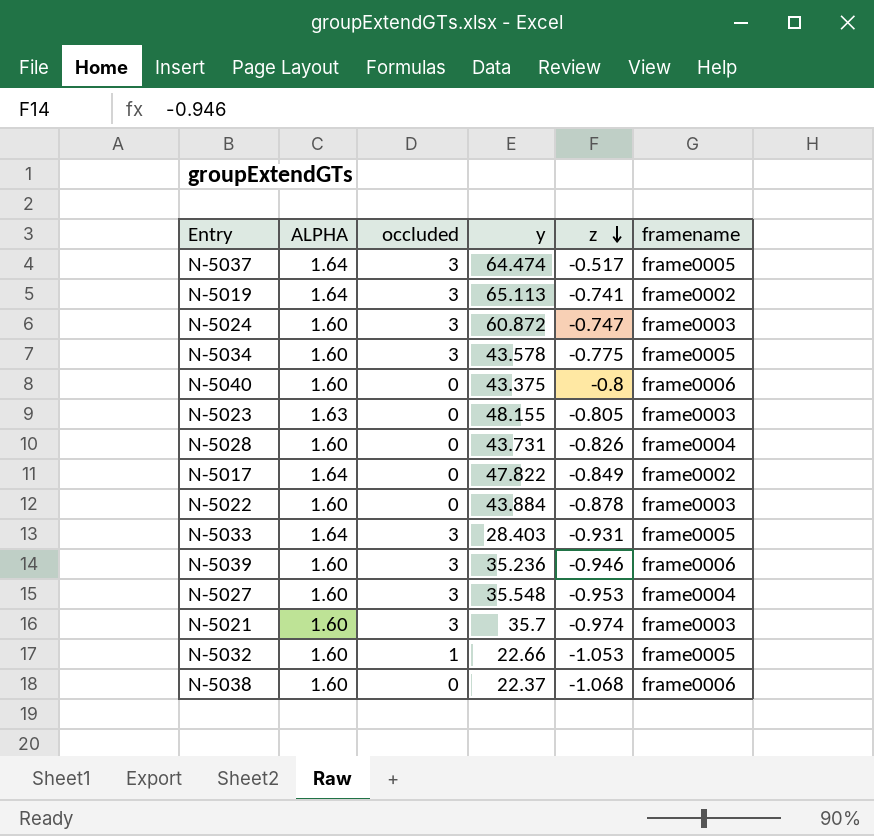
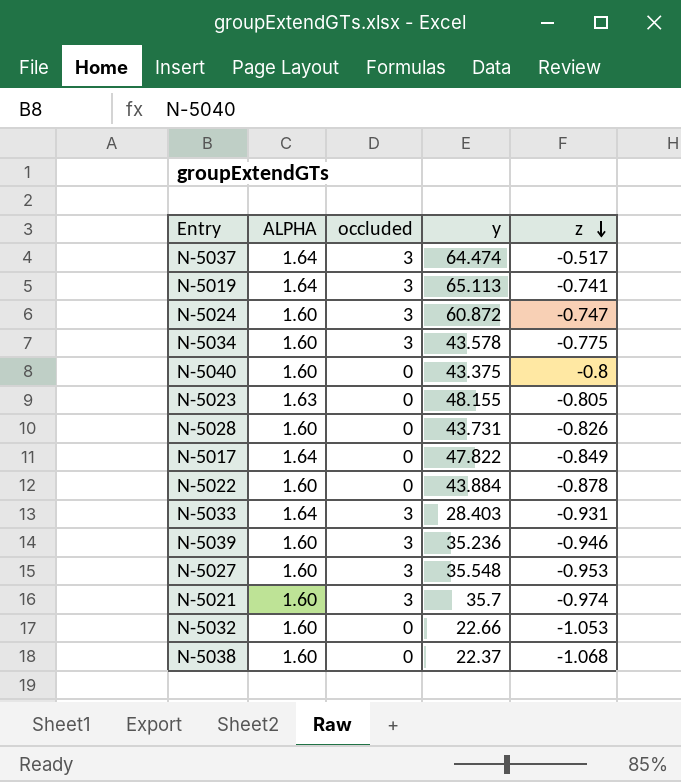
column framename | position: 6 -> none
N-5032 | occluded: 1 -> 0

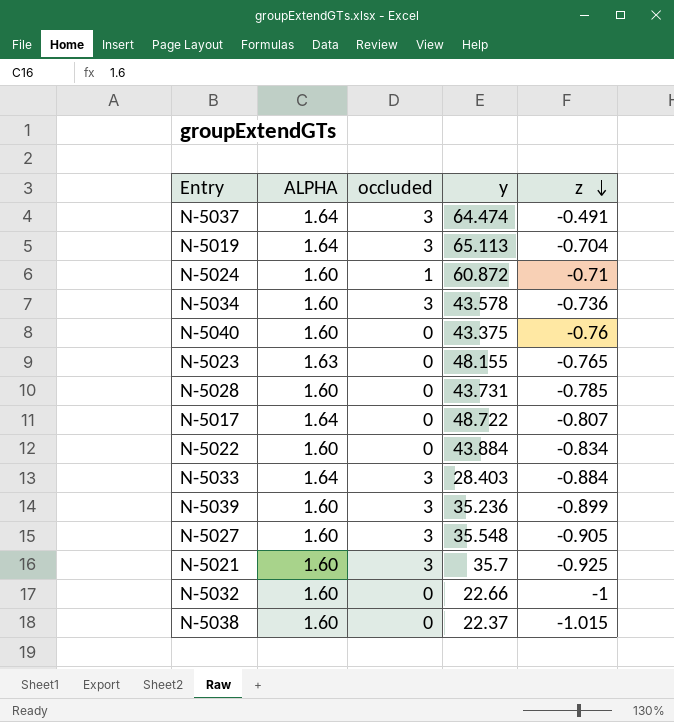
N-5037 | z: -0.517 -> -0.491
N-5019 | z: -0.741 -> -0.704
N-5024 | occluded: 3 -> 1
N-5024 | z: -0.747 -> -0.71
N-5034 | z: -0.775 -> -0.736
N-5040 | z: -0.8 -> -0.76
N-5023 | z: -0.805 -> -0.765
N-5028 | z: -0.826 -> -0.785
N-5017 | y: 47.822 -> 48.722
N-5017 | z: -0.849 -> -0.807
N-5022 | z: -0.878 -> -0.834
N-5033 | z: -0.931 -> -0.884
N-5039 | z: -0.946 -> -0.899
N-5027 | z: -0.953 -> -0.905
N-5021 | z: -0.974 -> -0.925
N-5032 | z: -1.053 -> -1
N-5038 | z: -1.068 -> -1.015

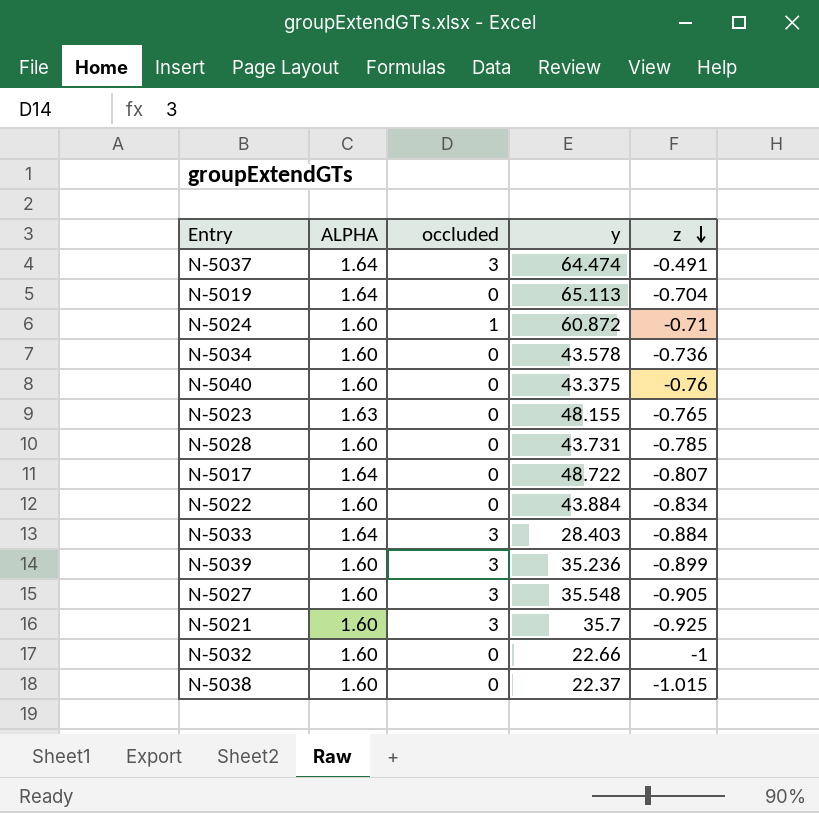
N-5019 | occluded: 3 -> 0
N-5034 | occluded: 3 -> 0

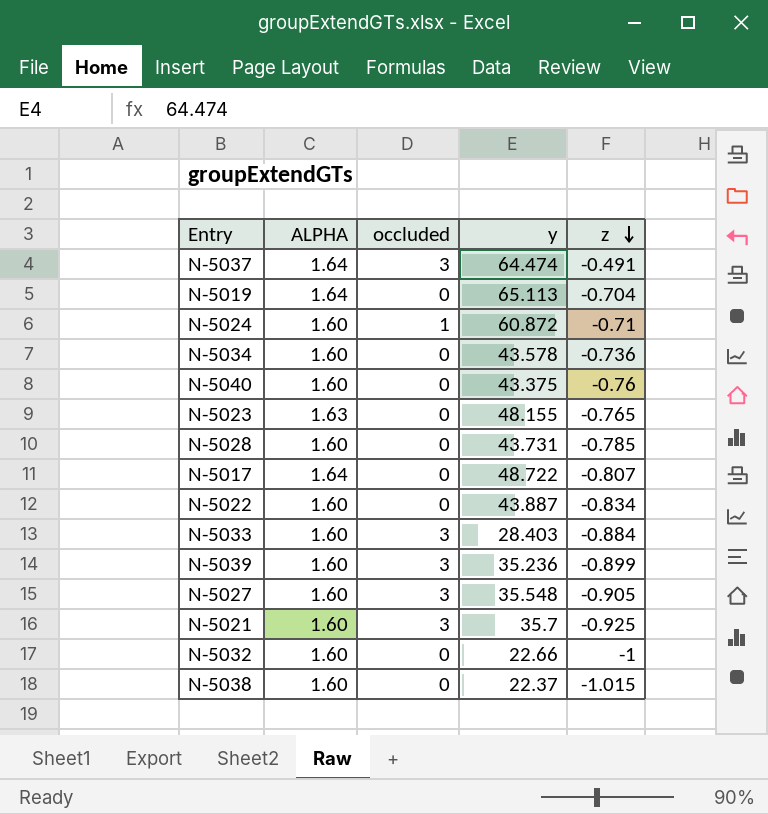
N-5022 | y: 43.884 -> 43.887
N-5033 | ALPHA: 1.64 -> 1.60

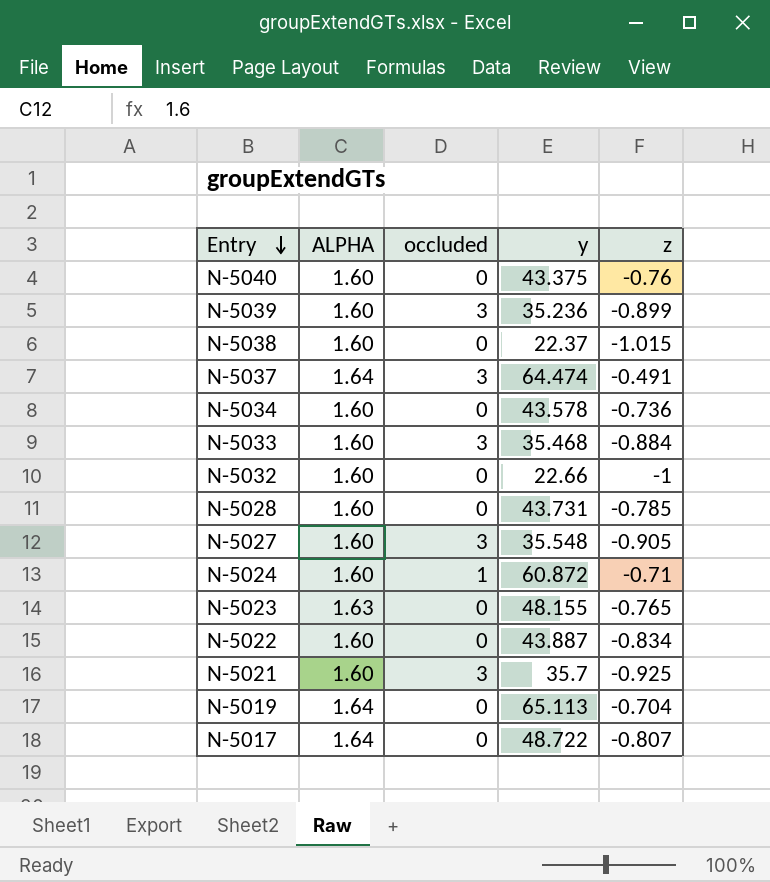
row order: z descending -> Entry descending
N-5033 | y: 28.403 -> 35.468

